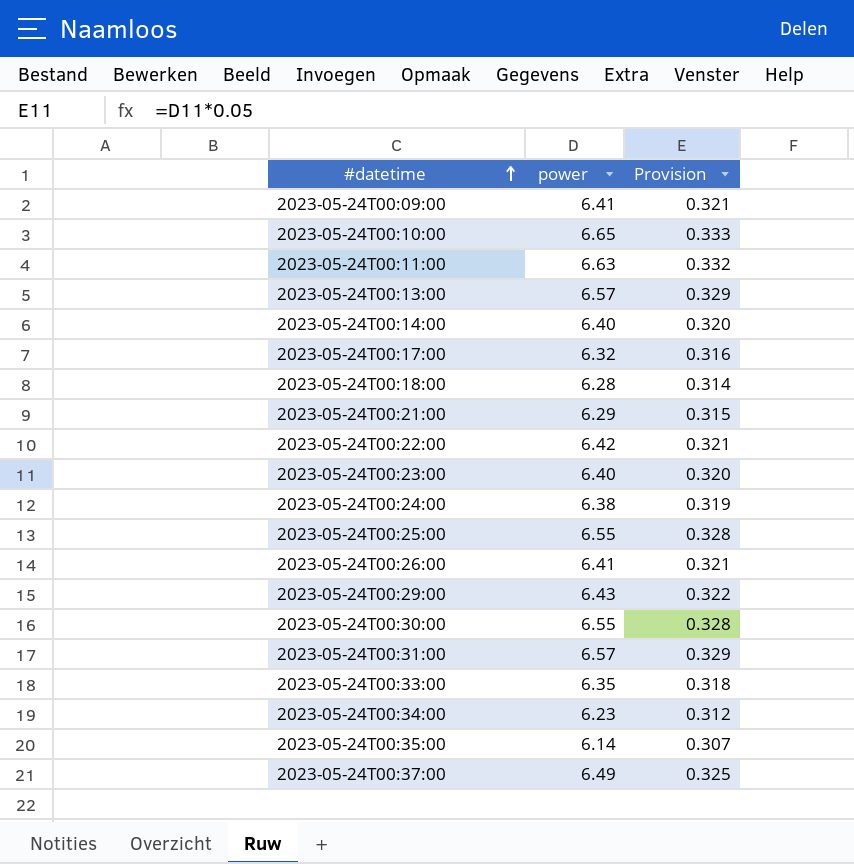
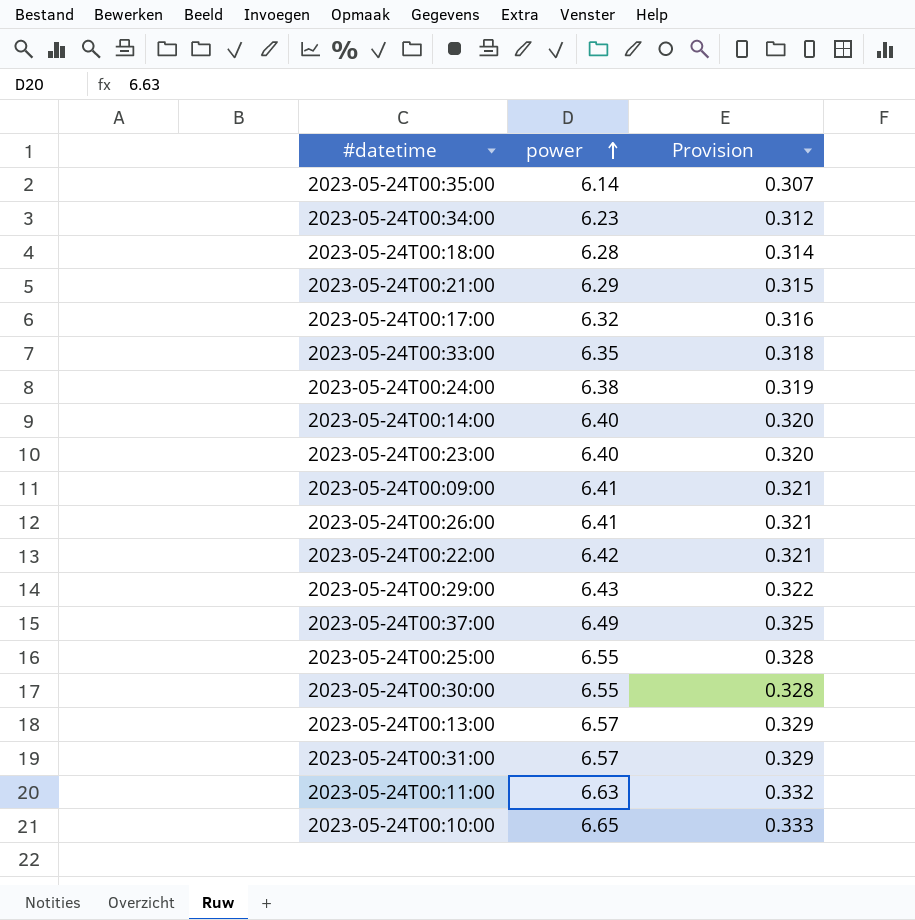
row order: #datetime ascending -> power ascending

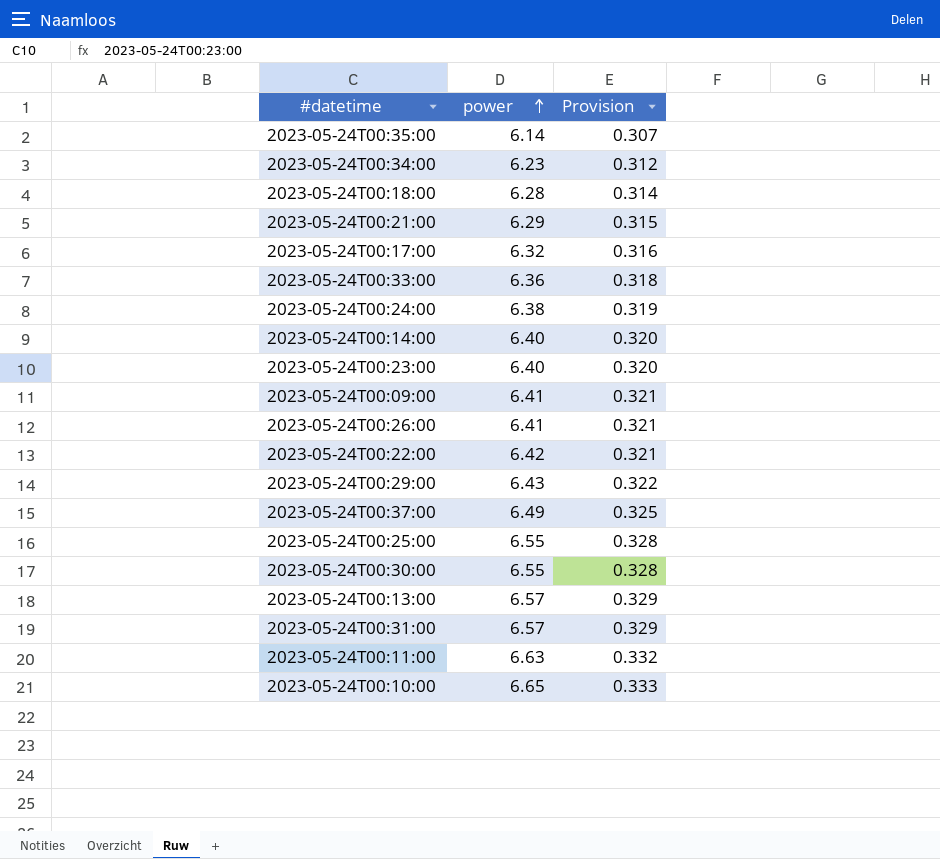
2023-05-24T00:33:00 | power: 6.35 -> 6.36

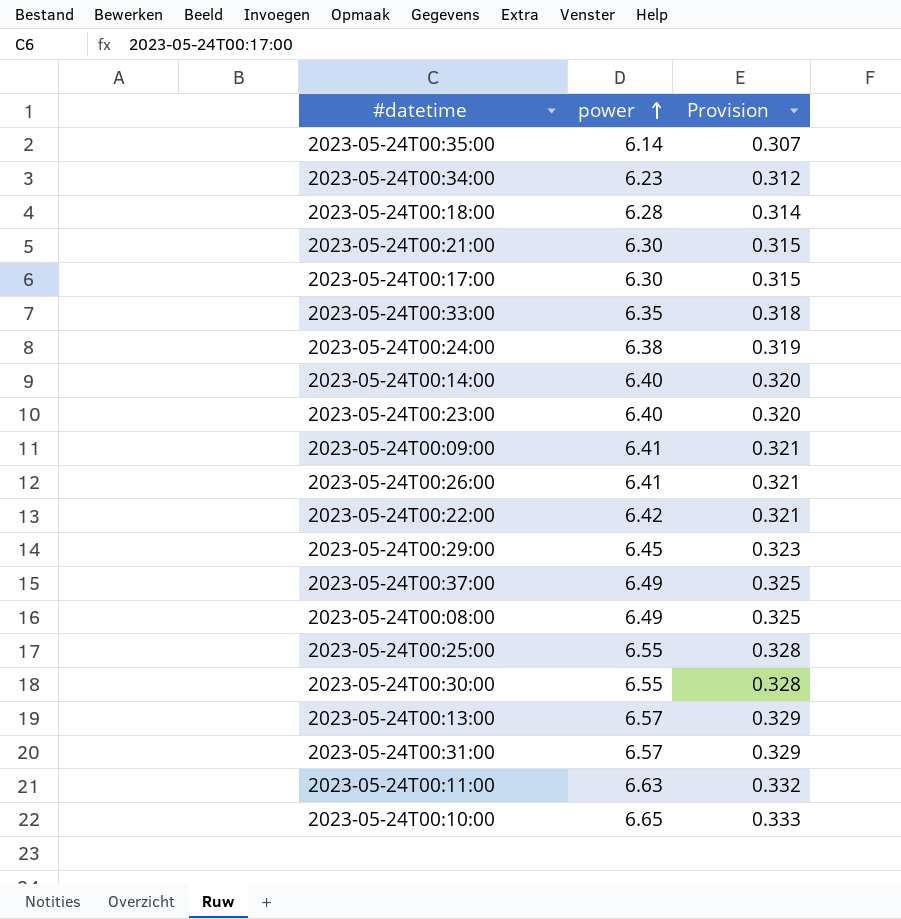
2023-05-24T00:21:00 | power: 6.29 -> 6.30
2023-05-24T00:17:00 | power: 6.32 -> 6.30
2023-05-24T00:17:00 | Provision: 0.316 -> 0.315
2023-05-24T00:33:00 | power: 6.36 -> 6.35
2023-05-24T00:29:00 | power: 6.43 -> 6.45
2023-05-24T00:29:00 | Provision: 0.322 -> 0.323
row 2023-05-24T00:08:00: none -> 6.49 | 0.325

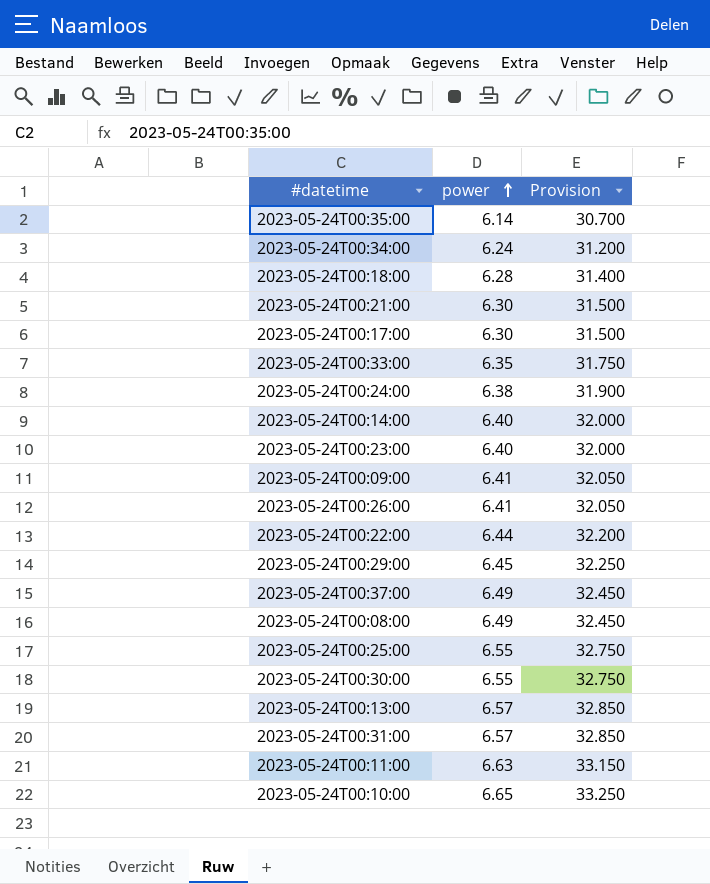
column Provision | formula: [power] * 0.05 -> [power] * 5
2023-05-24T00:34:00 | power: 6.23 -> 6.24
2023-05-24T00:22:00 | power: 6.42 -> 6.44

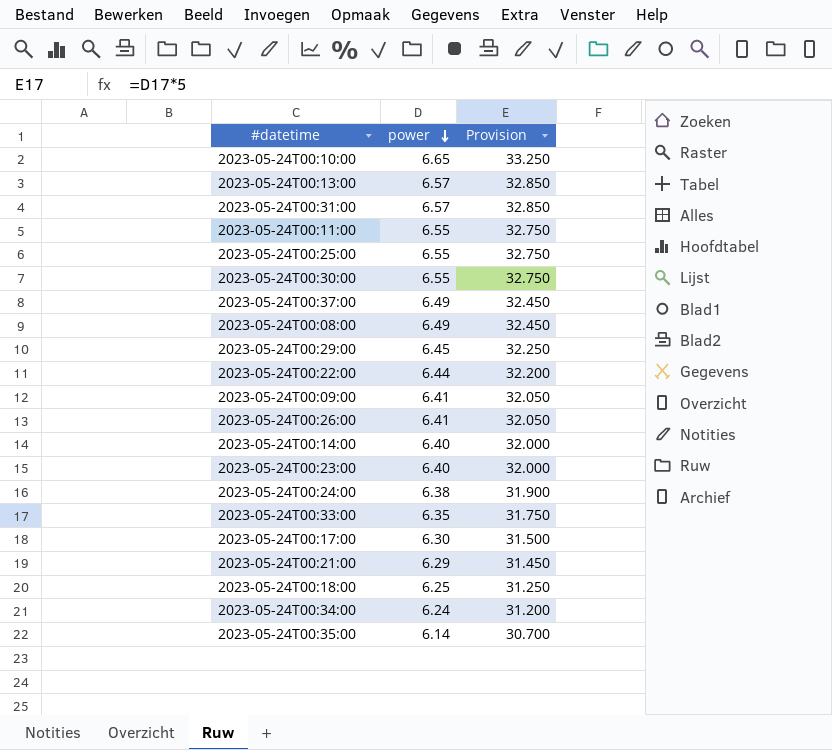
row order: power ascending -> power descending
2023-05-24T00:11:00 | power: 6.63 -> 6.55
2023-05-24T00:11:00 | Provision: 33.150 -> 32.750
2023-05-24T00:21:00 | power: 6.30 -> 6.29
2023-05-24T00:21:00 | Provision: 31.500 -> 31.450
2023-05-24T00:18:00 | power: 6.28 -> 6.25
2023-05-24T00:18:00 | Provision: 31.400 -> 31.250

